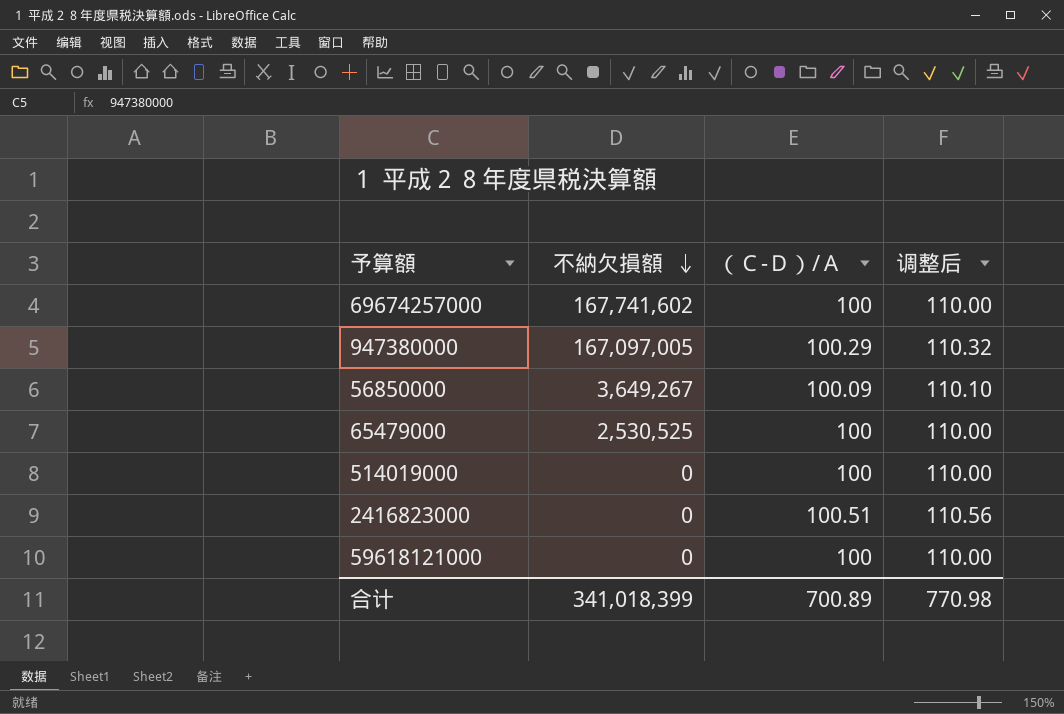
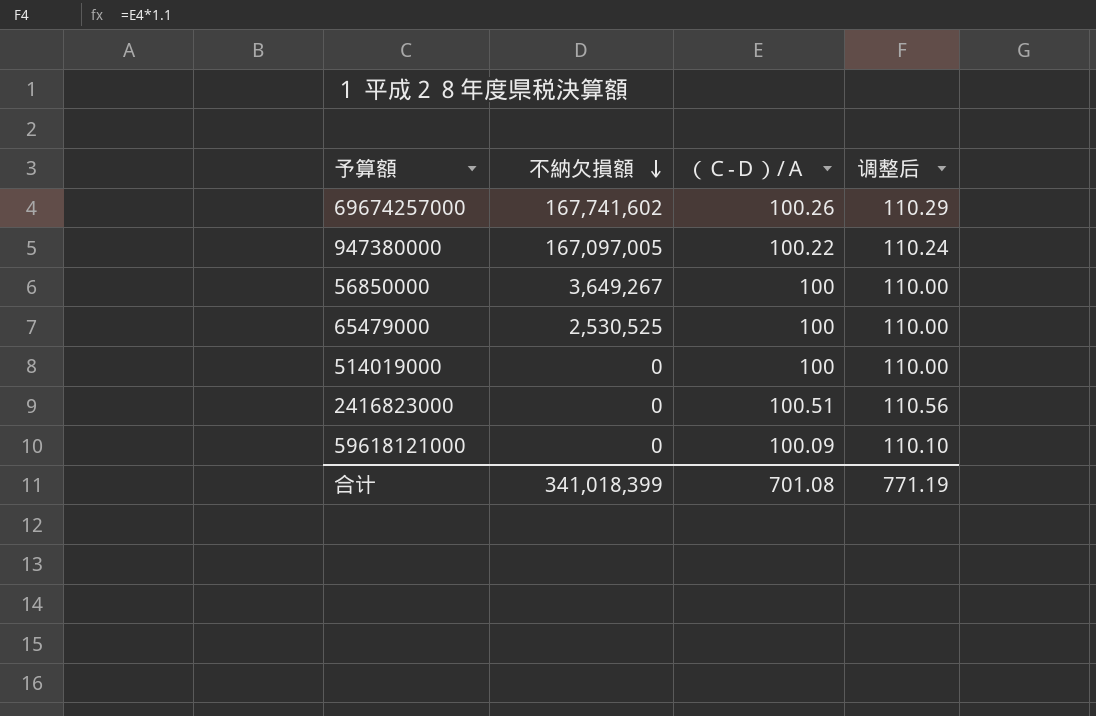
69674257000 | （Ｃ-Ｄ）/Ａ: 100 -> 100.26
69674257000 | 调整后: 110.00 -> 110.29
947380000 | （Ｃ-Ｄ）/Ａ: 100.29 -> 100.22
947380000 | 调整后: 110.32 -> 110.24
56850000 | （Ｃ-Ｄ）/Ａ: 100.09 -> 100
56850000 | 调整后: 110.10 -> 110.00
59618121000 | （Ｃ-Ｄ）/Ａ: 100 -> 100.09
59618121000 | 调整后: 110.00 -> 110.10
合计 | （Ｃ-Ｄ）/Ａ: 700.89 -> 701.08
合计 | 调整后: 770.98 -> 771.19

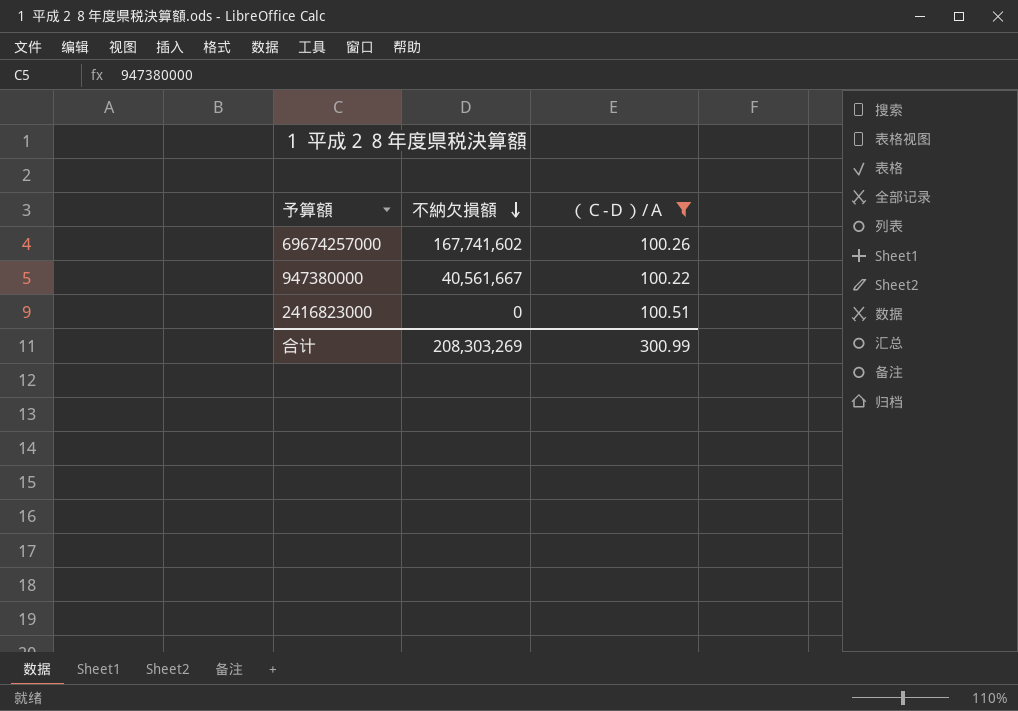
filter: none -> （Ｃ-Ｄ）/Ａ >= 100.22
column 调整后 | formula: [（Ｃ-Ｄ）/Ａ] * 1.1 -> none
947380000 | 不納欠損額: 167,097,005 -> 40,561,667
合计 | 不納欠損額: 341,018,399 -> 208,303,269
合计 | （Ｃ-Ｄ）/Ａ: 701.08 -> 300.99

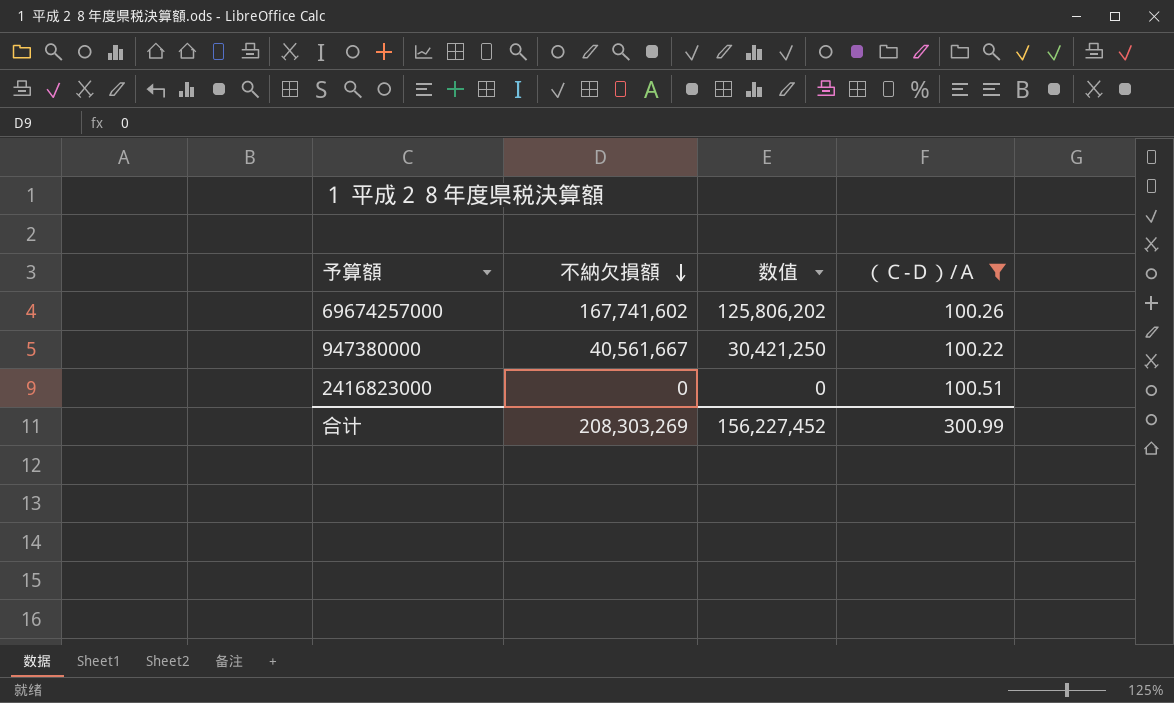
column 数值 | formula: none -> [不納欠損額] * 0.75

